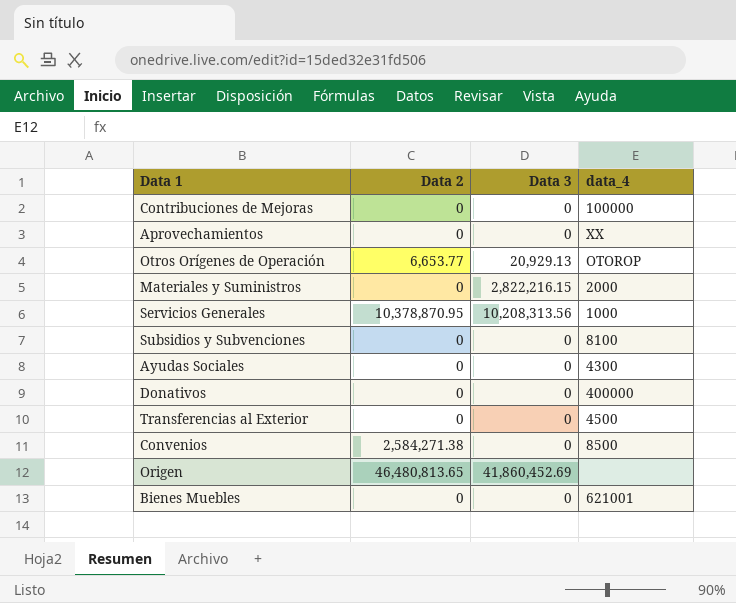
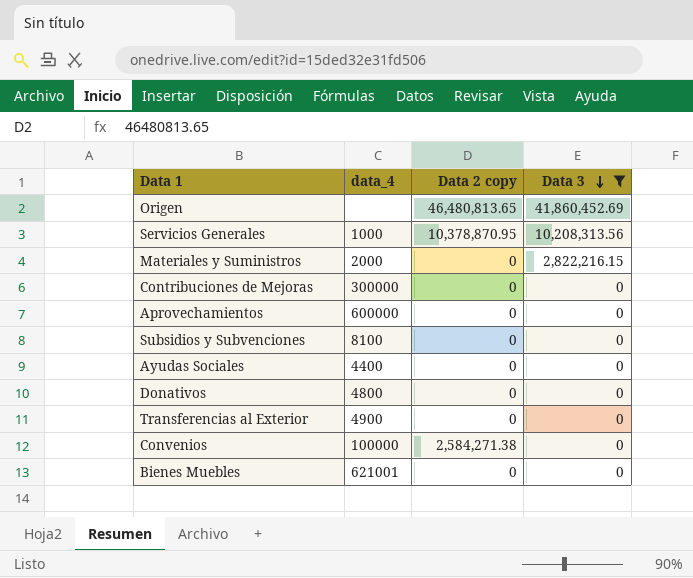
filter: none -> Data 3 != 20,929.13
row order: none -> Data 3 descending
column data_4 | position: 4 -> 2
column name: Data 2 -> Data 2 copy
Contribuciones de Mejoras | data_4: 100000 -> 300000
Aprovechamientos | data_4: XX -> 600000
Ayudas Sociales | data_4: 4300 -> 4400
Donativos | data_4: 400000 -> 4800
Transferencias al Exterior | data_4: 4500 -> 4900
Convenios | data_4: 8500 -> 100000

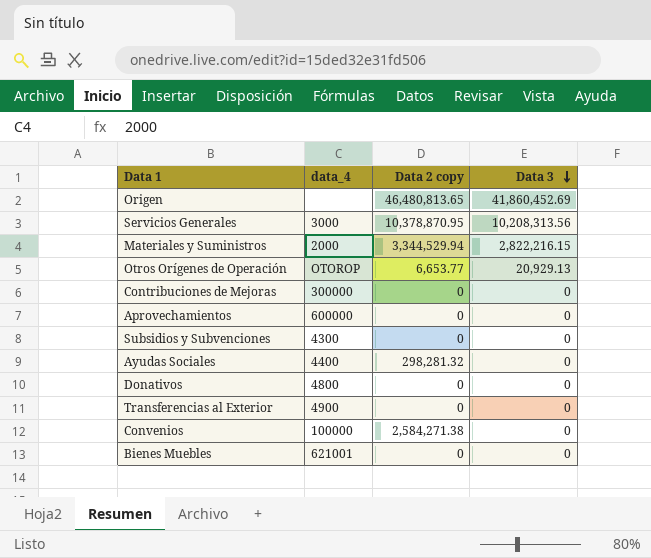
filter: Data 3 != 20,929.13 -> none
Servicios Generales | data_4: 1000 -> 3000
Materiales y Suministros | Data 2 copy: 0 -> 3,344,529.94
Subsidios y Subvenciones | data_4: 8100 -> 4300
Ayudas Sociales | Data 2 copy: 0 -> 298,281.32

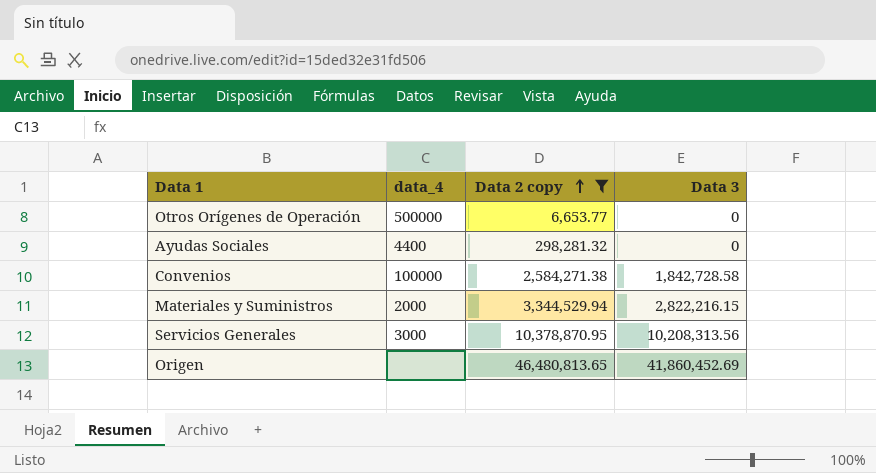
filter: none -> Data 2 copy != 0
row order: Data 3 descending -> Data 2 copy ascending
Otros Orígenes de Operación | data_4: OTOROP -> 500000
Otros Orígenes de Operación | Data 3: 20,929.13 -> 0
Convenios | Data 3: 0 -> 1,842,728.58

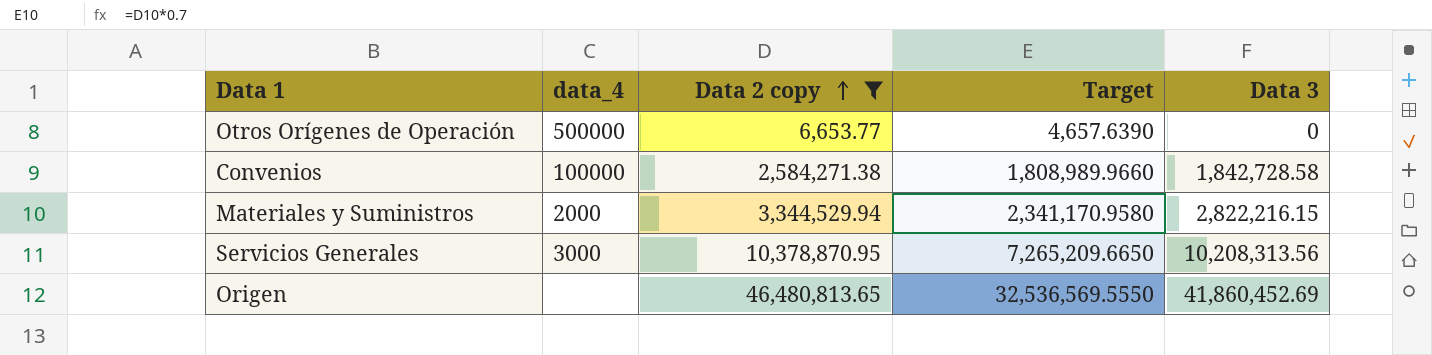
column Target | formula: none -> [Data 2 copy] * 0.7
row Ayudas Sociales: 4400 | 298,281.32 | 0 -> none

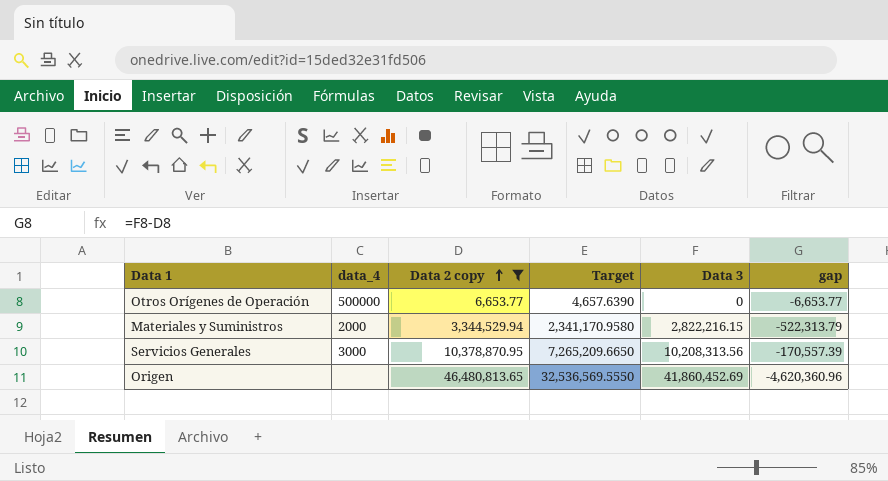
column gap | formula: none -> [Data 3] - [Data 2 copy]
row Convenios: 100000 | 2,584,271.38 | 1,808,989.9660 | 1,842,728.58 -> none

